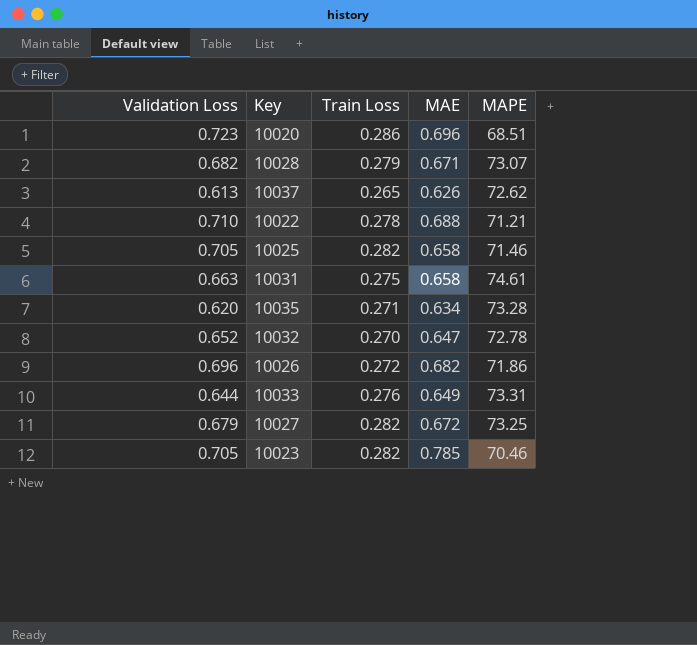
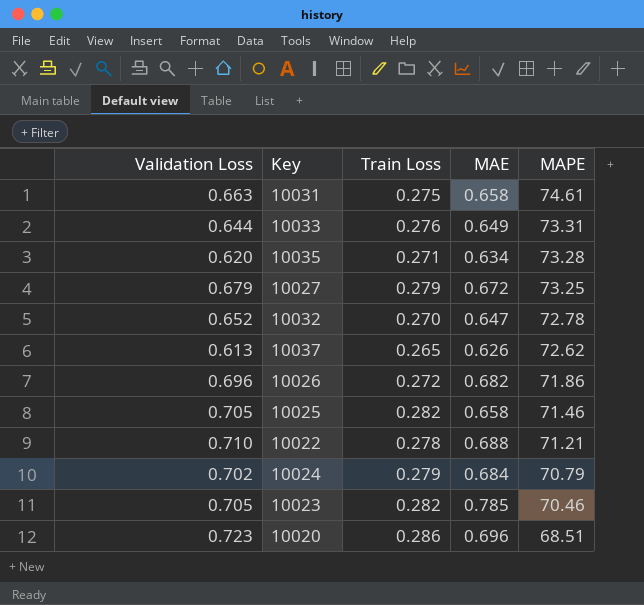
row order: none -> MAPE descending
row 10028: 0.682 | 0.279 | 0.671 | 73.07 -> none
10027 | Train Loss: 0.282 -> 0.279
row 10024: none -> 0.702 | 0.279 | 0.684 | 70.79

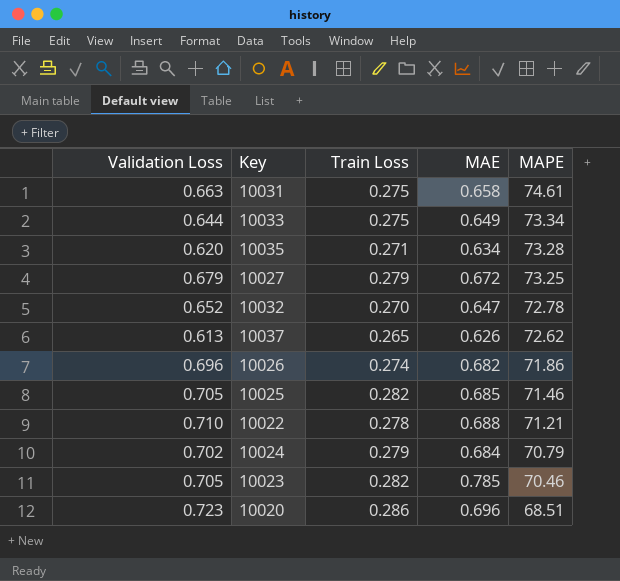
10033 | Train Loss: 0.276 -> 0.275
10033 | MAPE: 73.31 -> 73.34
10026 | Train Loss: 0.272 -> 0.274
10025 | MAE: 0.658 -> 0.685

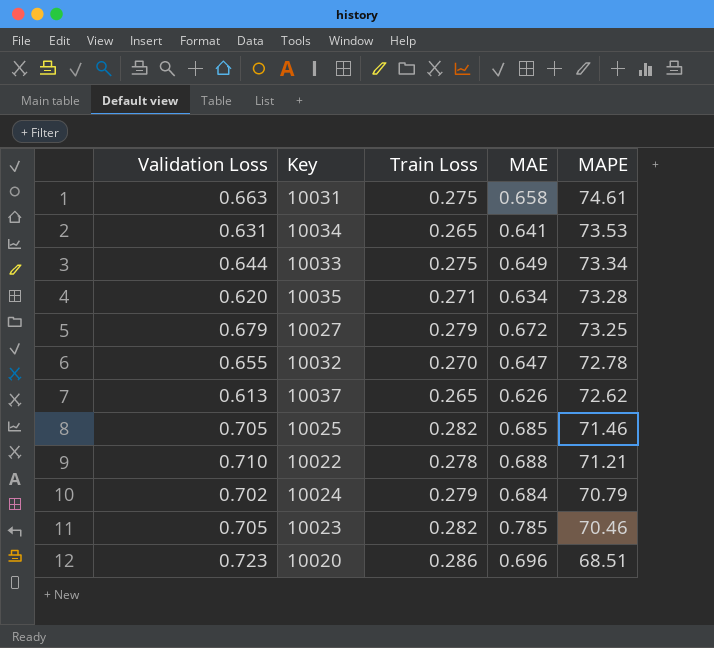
row 10026: 0.696 | 0.274 | 0.682 | 71.86 -> none
row 10034: none -> 0.631 | 0.265 | 0.641 | 73.53
10032 | Validation Loss: 0.652 -> 0.655

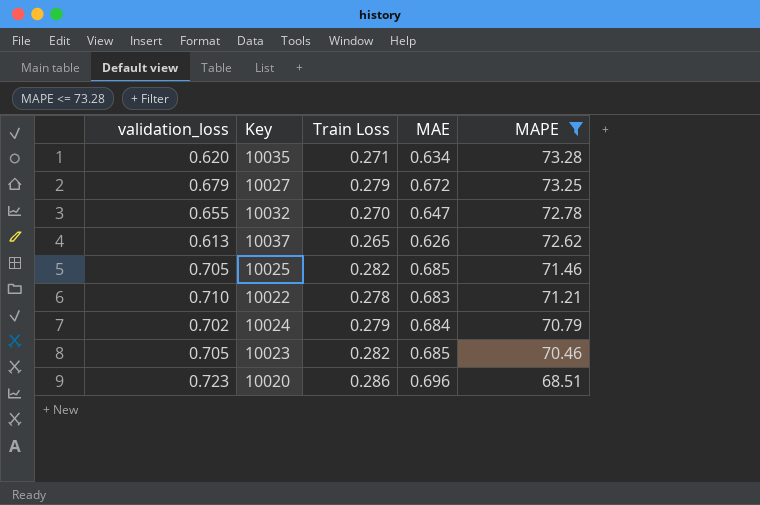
filter: none -> MAPE <= 73.28
column name: Validation Loss -> validation_loss
10022 | MAE: 0.688 -> 0.683
10023 | MAE: 0.785 -> 0.685

